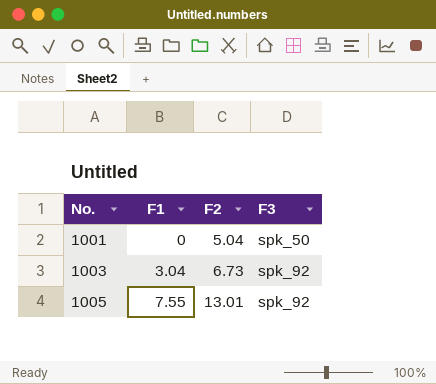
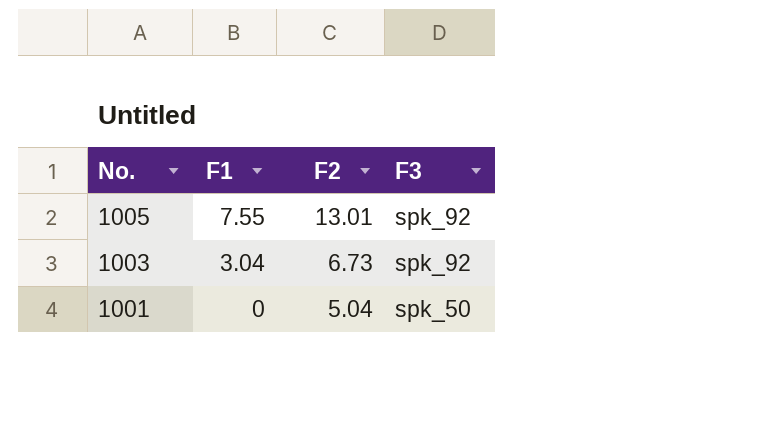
row order: No. ascending -> No. descending

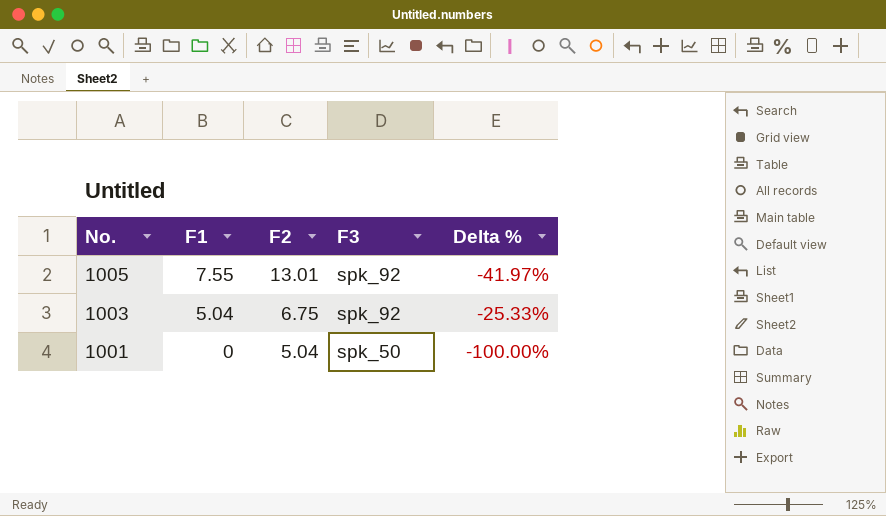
column Delta % | formula: none -> ([F1] - [F2]) / [F2]
1003 | F1: 3.04 -> 5.04
1003 | F2: 6.73 -> 6.75

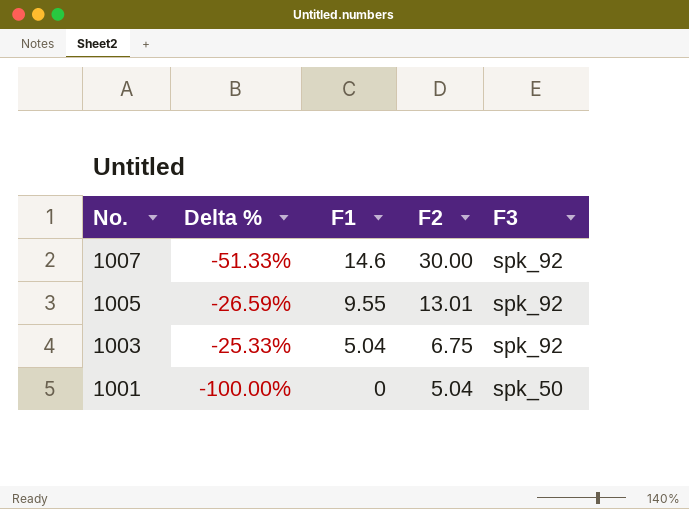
column Delta % | position: 5 -> 2
row 1007: none -> -51.33% | 14.6 | 30.00 | spk_92
1005 | Delta %: -41.97% -> -26.59%
1005 | F1: 7.55 -> 9.55

